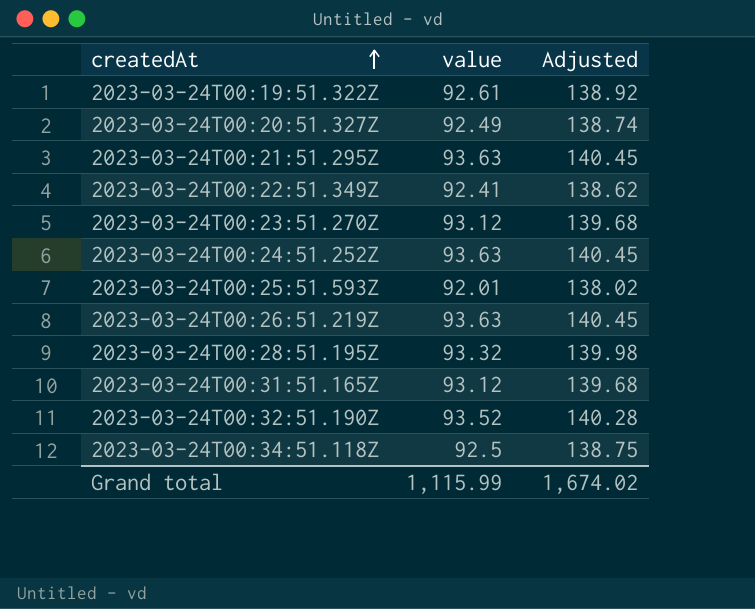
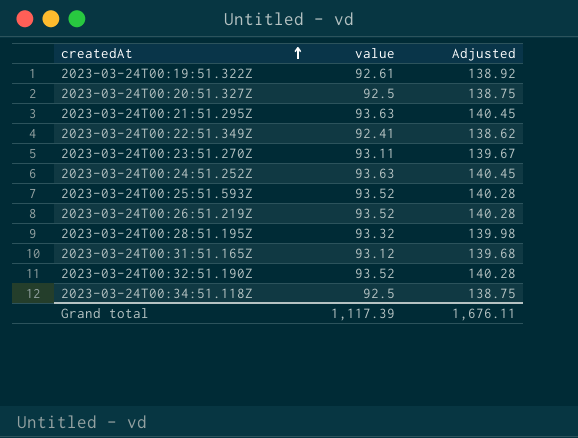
2023-03-24T00:20:51.327Z | value: 92.49 -> 92.5
2023-03-24T00:20:51.327Z | Adjusted: 138.74 -> 138.75
2023-03-24T00:23:51.270Z | value: 93.12 -> 93.11
2023-03-24T00:23:51.270Z | Adjusted: 139.68 -> 139.67
2023-03-24T00:25:51.593Z | value: 92.01 -> 93.52
2023-03-24T00:25:51.593Z | Adjusted: 138.02 -> 140.28
2023-03-24T00:26:51.219Z | value: 93.63 -> 93.52
2023-03-24T00:26:51.219Z | Adjusted: 140.45 -> 140.28
Grand total | value: 1,115.99 -> 1,117.39
Grand total | Adjusted: 1,674.02 -> 1,676.11

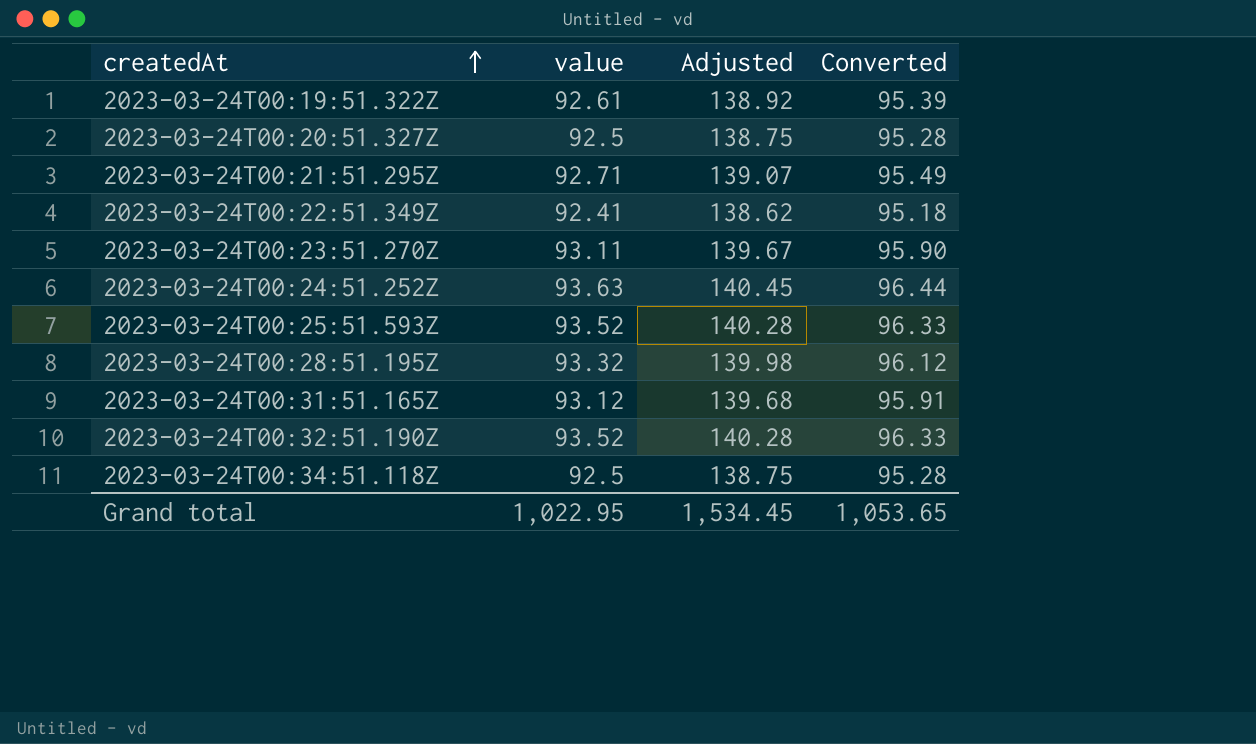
column Converted | formula: none -> [value] * 1.03
row 2023-03-24T00:26:51.219Z: 93.52 | 140.28 -> none
2023-03-24T00:21:51.295Z | value: 93.63 -> 92.71
2023-03-24T00:21:51.295Z | Adjusted: 140.45 -> 139.07
Grand total | value: 1,117.39 -> 1,022.95
Grand total | Adjusted: 1,676.11 -> 1,534.45

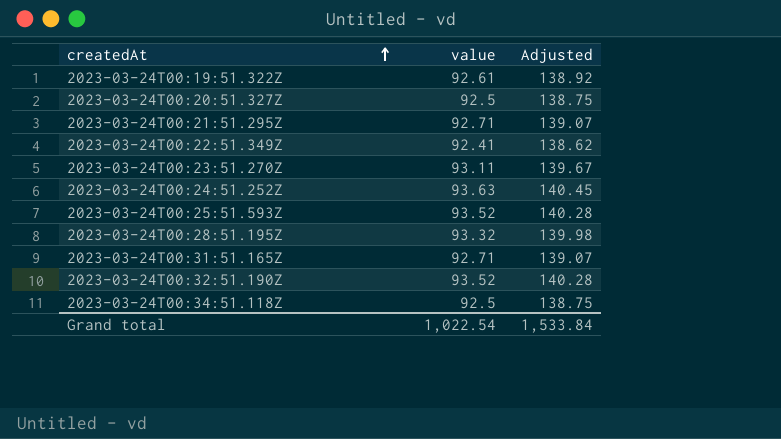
column Converted | formula: [value] * 1.03 -> none
2023-03-24T00:31:51.165Z | value: 93.12 -> 92.71
2023-03-24T00:31:51.165Z | Adjusted: 139.68 -> 139.07
Grand total | value: 1,022.95 -> 1,022.54
Grand total | Adjusted: 1,534.45 -> 1,533.84

